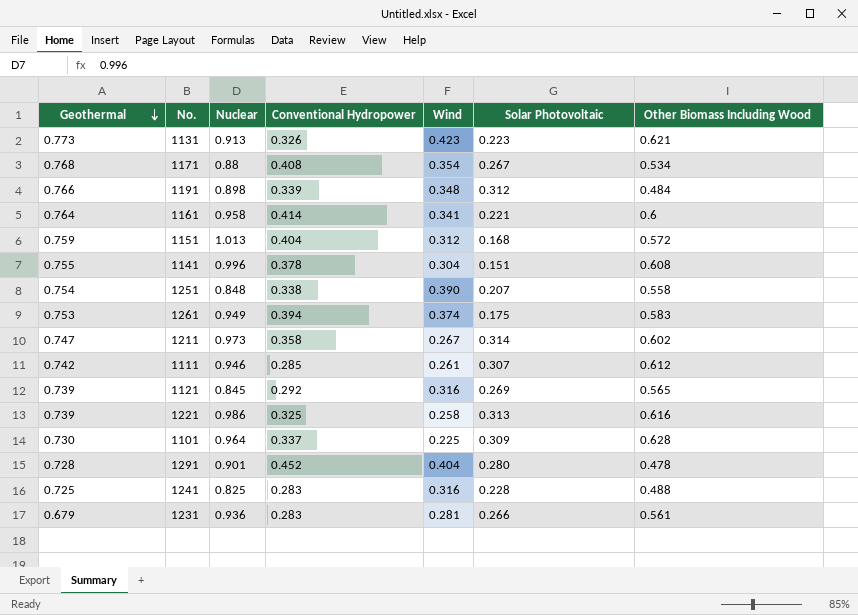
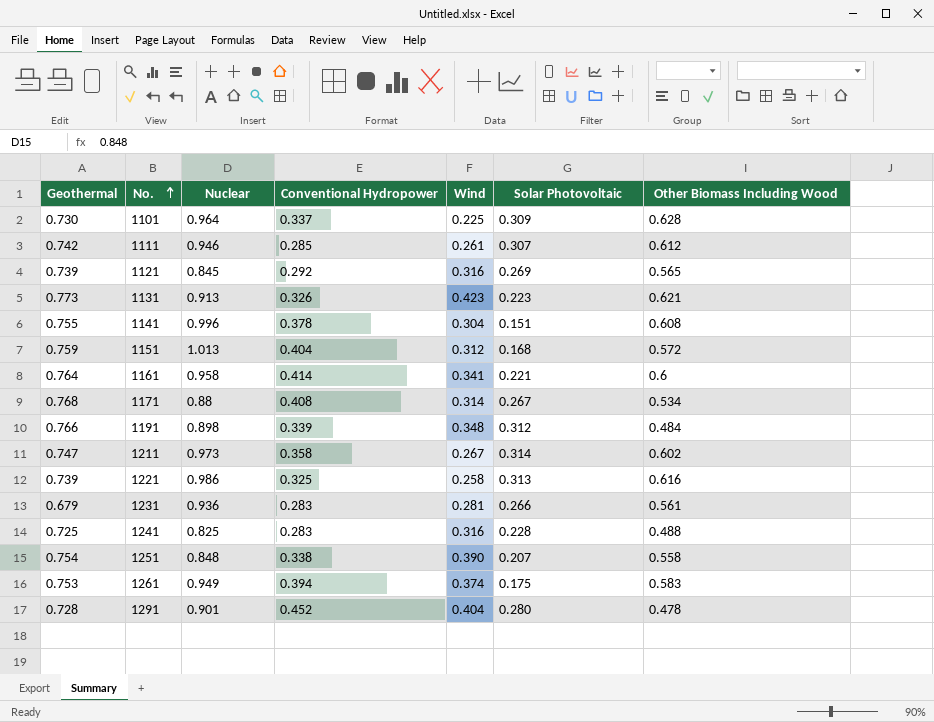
row order: Geothermal descending -> No. ascending
1171 | Wind: 0.354 -> 0.314

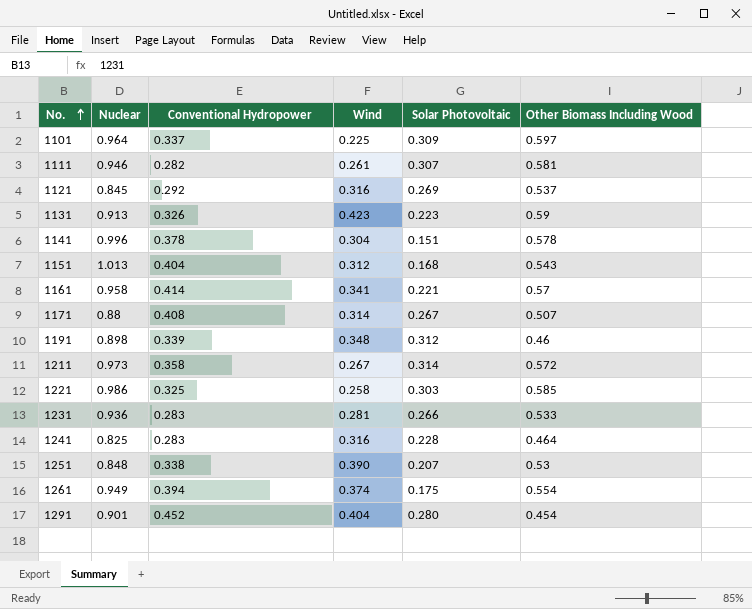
column Geothermal | position: 1 -> none
1101 | Other Biomass Including Wood: 0.628 -> 0.597
1111 | Conventional Hydropower: 0.285 -> 0.282
1111 | Other Biomass Including Wood: 0.612 -> 0.581
1121 | Other Biomass Including Wood: 0.565 -> 0.537
1131 | Other Biomass Including Wood: 0.621 -> 0.59
1141 | Other Biomass Including Wood: 0.608 -> 0.578
1151 | Other Biomass Including Wood: 0.572 -> 0.543
1161 | Other Biomass Including Wood: 0.6 -> 0.57
1171 | Other Biomass Including Wood: 0.534 -> 0.507
1191 | Other Biomass Including Wood: 0.484 -> 0.46
1211 | Other Biomass Including Wood: 0.602 -> 0.572
1221 | Solar Photovoltaic: 0.313 -> 0.303
1221 | Other Biomass Including Wood: 0.616 -> 0.585
1231 | Other Biomass Including Wood: 0.561 -> 0.533
1241 | Other Biomass Including Wood: 0.488 -> 0.464
1251 | Other Biomass Including Wood: 0.558 -> 0.53
1261 | Other Biomass Including Wood: 0.583 -> 0.554
1291 | Other Biomass Including Wood: 0.478 -> 0.454

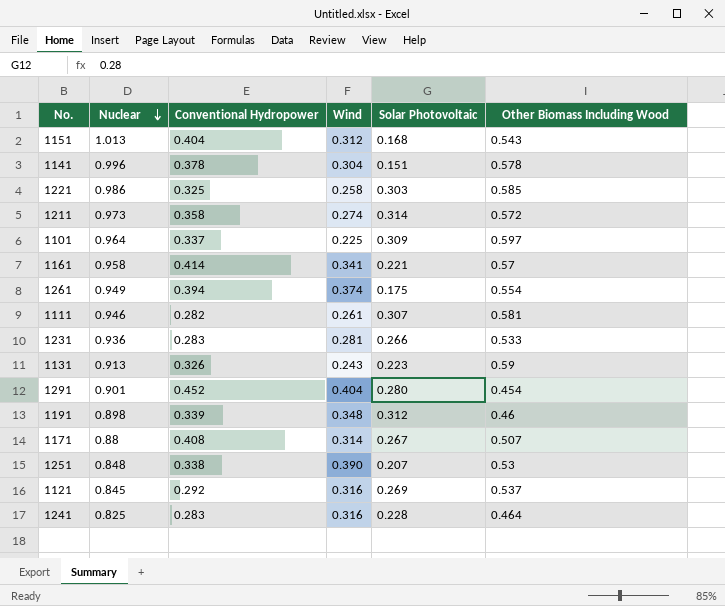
row order: No. ascending -> Nuclear descending
1211 | Wind: 0.267 -> 0.274
1131 | Wind: 0.423 -> 0.243

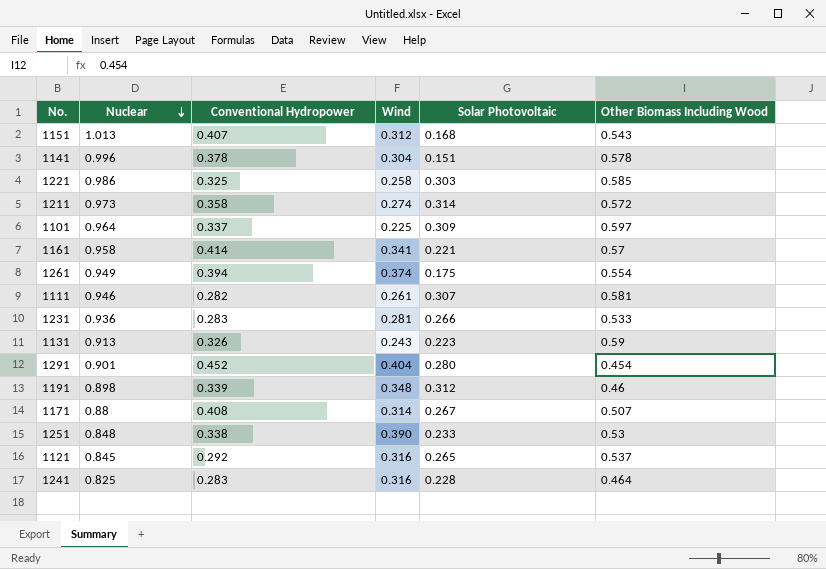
1151 | Conventional Hydropower: 0.404 -> 0.407
1251 | Solar Photovoltaic: 0.207 -> 0.233
1121 | Solar Photovoltaic: 0.269 -> 0.265

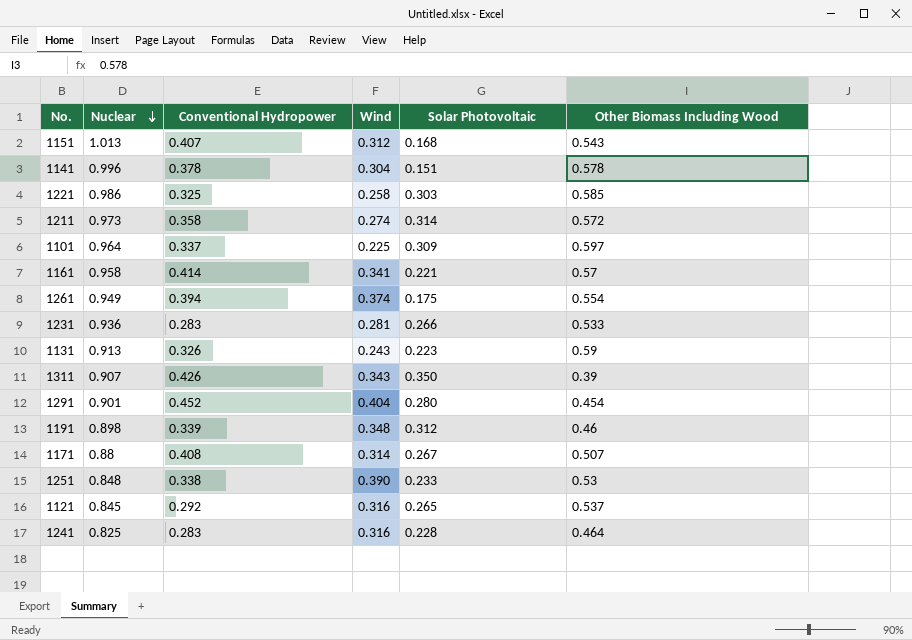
row 1111: 0.946 | 0.282 | 0.261 | 0.307 | 0.581 -> none
row 1311: none -> 0.907 | 0.426 | 0.343 | 0.350 | 0.39

